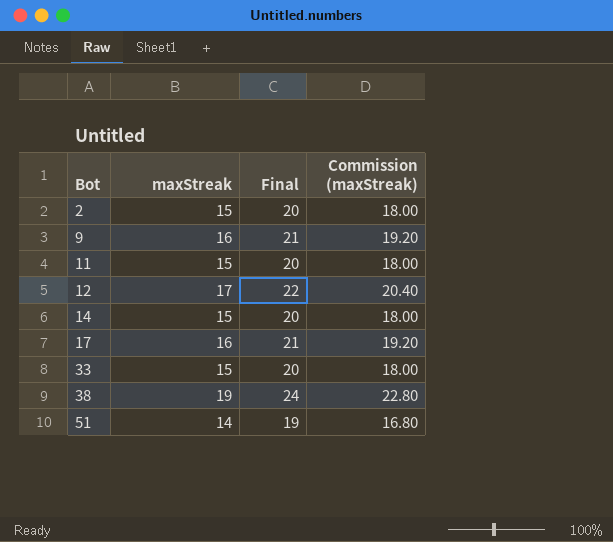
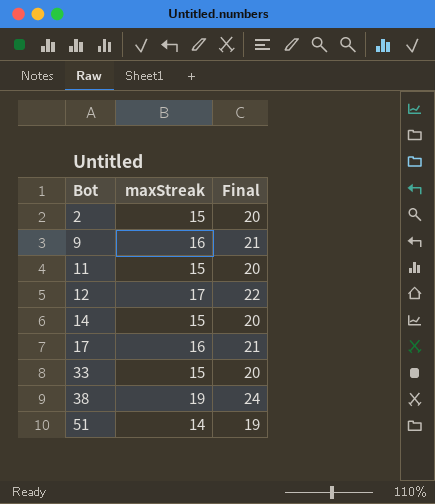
column Commission (maxStreak) | formula: [maxStreak] * 1.2 -> none

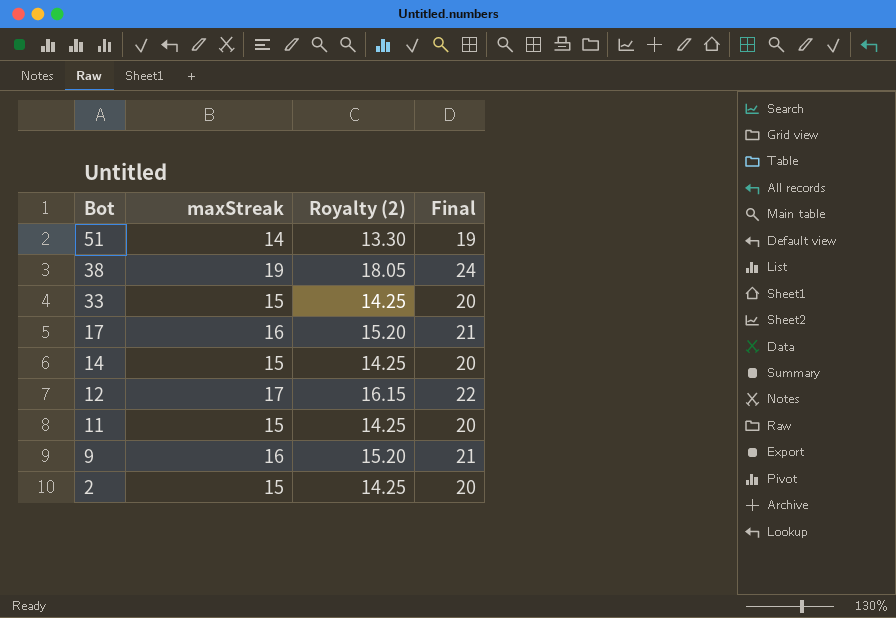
row order: Bot ascending -> Bot descending
column Royalty (2) | formula: none -> [maxStreak] * 0.95

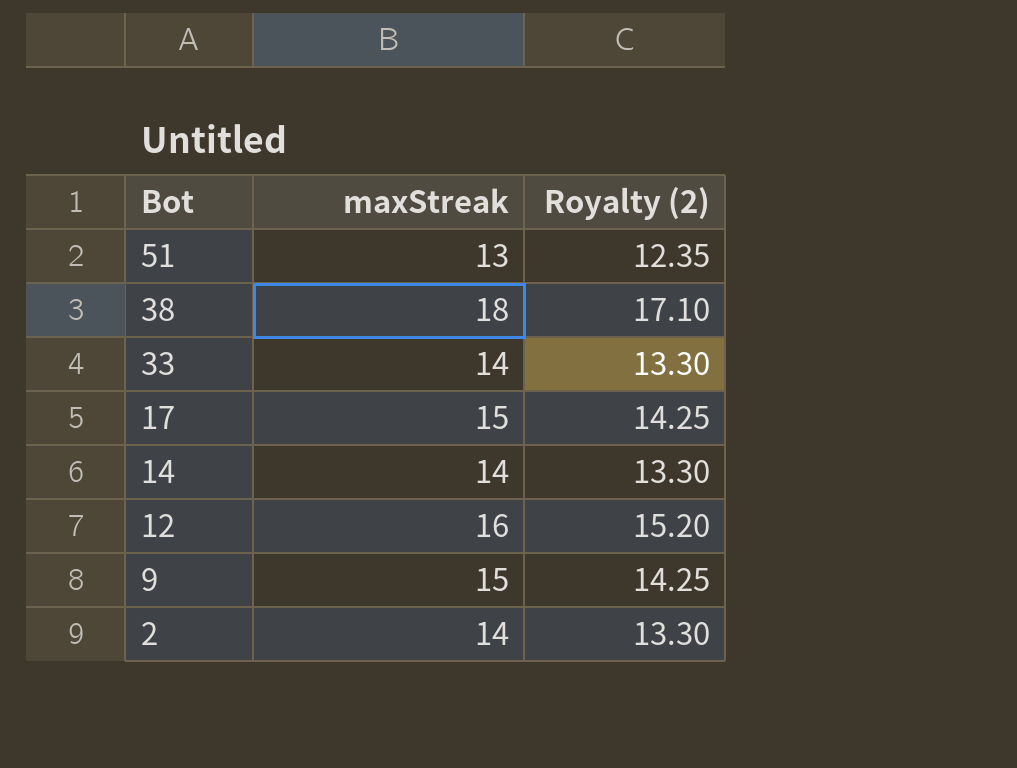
column Final | formula: [maxStreak] + 5 -> none
row 11: 15 | 14.25 | 20 -> none
51 | maxStreak: 14 -> 13
51 | Royalty (2): 13.30 -> 12.35
38 | maxStreak: 19 -> 18
38 | Royalty (2): 18.05 -> 17.10
33 | maxStreak: 15 -> 14
33 | Royalty (2): 14.25 -> 13.30
17 | maxStreak: 16 -> 15
17 | Royalty (2): 15.20 -> 14.25
14 | maxStreak: 15 -> 14
14 | Royalty (2): 14.25 -> 13.30
12 | maxStreak: 17 -> 16
12 | Royalty (2): 16.15 -> 15.20
9 | maxStreak: 16 -> 15
9 | Royalty (2): 15.20 -> 14.25
2 | maxStreak: 15 -> 14
2 | Royalty (2): 14.25 -> 13.30

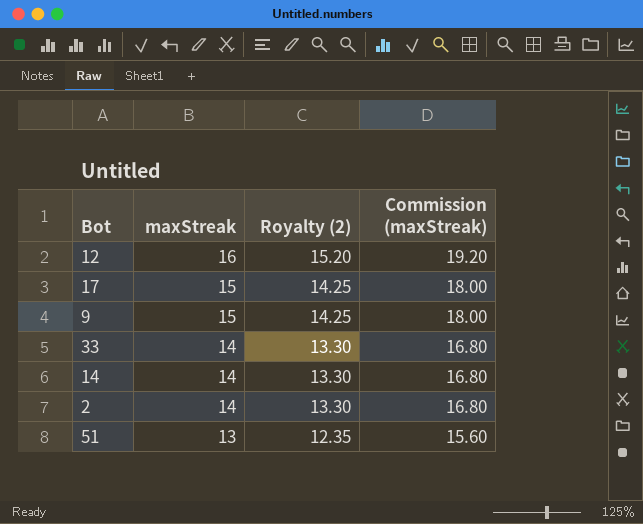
row order: Bot descending -> maxStreak descending
column Commission (maxStreak) | formula: none -> [maxStreak] * 1.2
row 38: 18 | 17.10 -> none

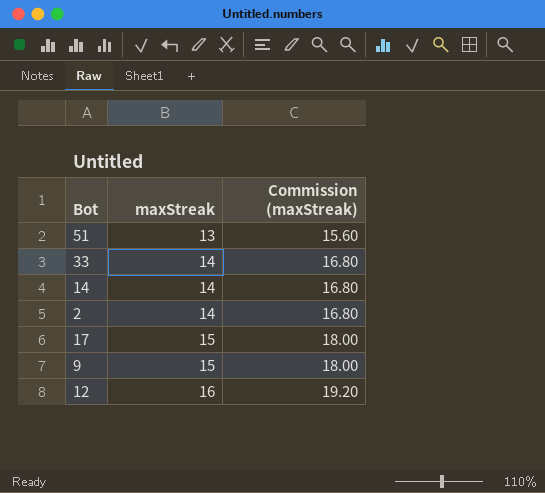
row order: maxStreak descending -> maxStreak ascending
column Royalty (2) | formula: [maxStreak] * 0.95 -> none

